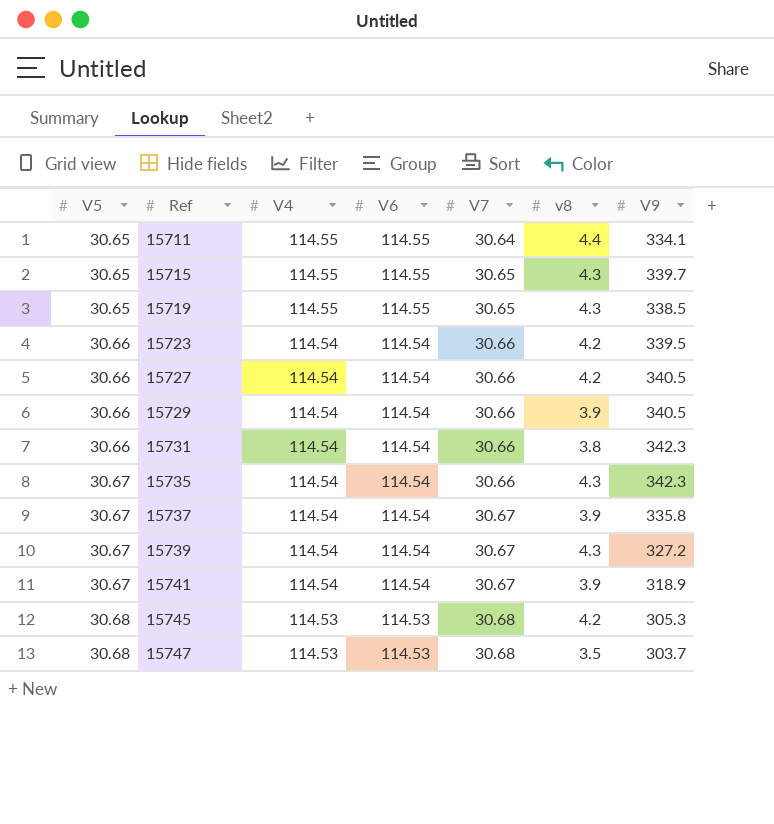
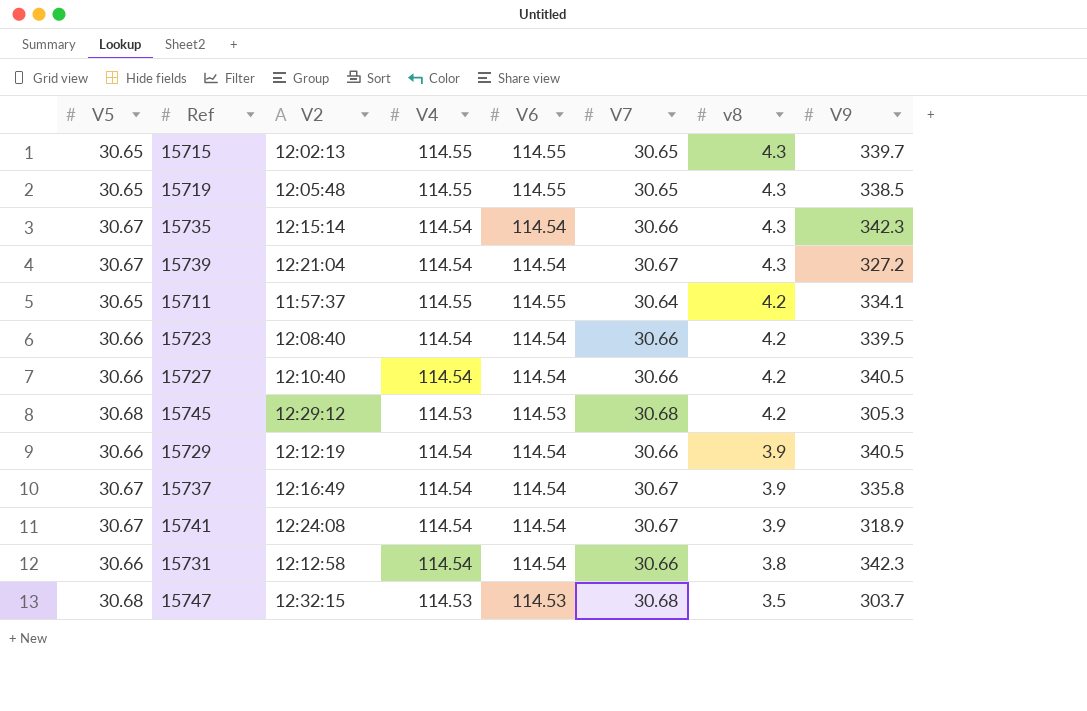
row order: V5 ascending -> v8 descending
column V2 | position: none -> 3
15711 | v8: 4.4 -> 4.2

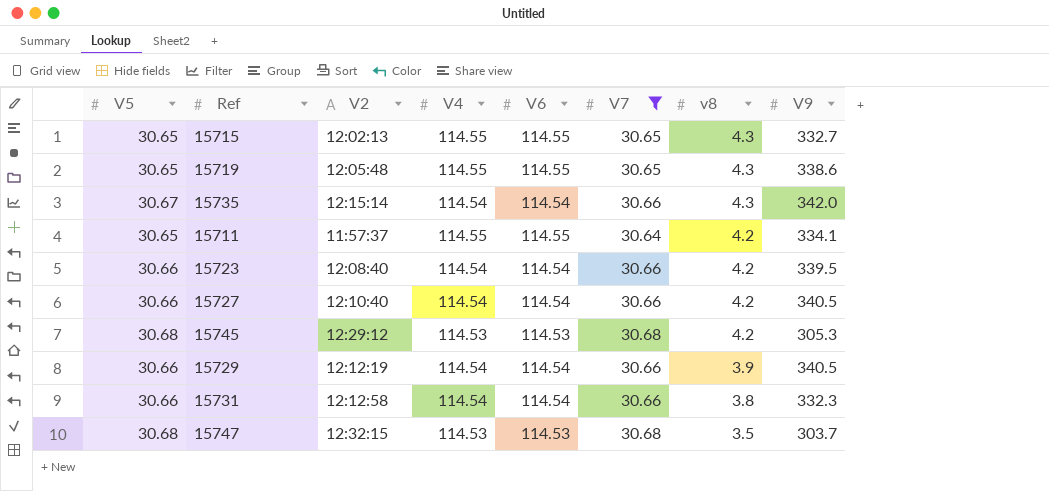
filter: none -> V7 != 30.67
15715 | V9: 339.7 -> 332.7
15719 | V9: 338.5 -> 338.6
15735 | V9: 342.3 -> 342.0
15731 | V9: 342.3 -> 332.3

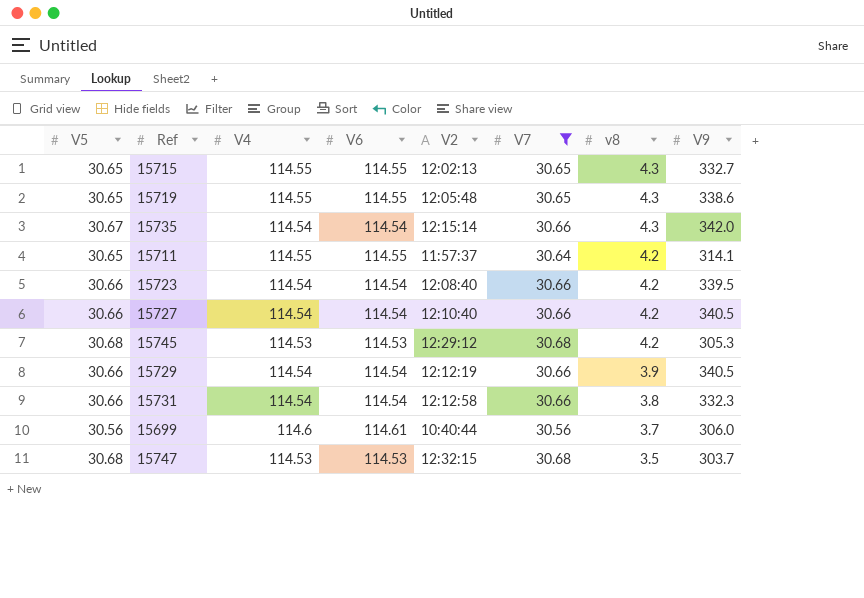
column V2 | position: 3 -> 5
15711 | V9: 334.1 -> 314.1
row 15699: none -> 30.56 | 114.6 | 114.61 | 10:40:44 | 30.56 | 3.7 | 306.0

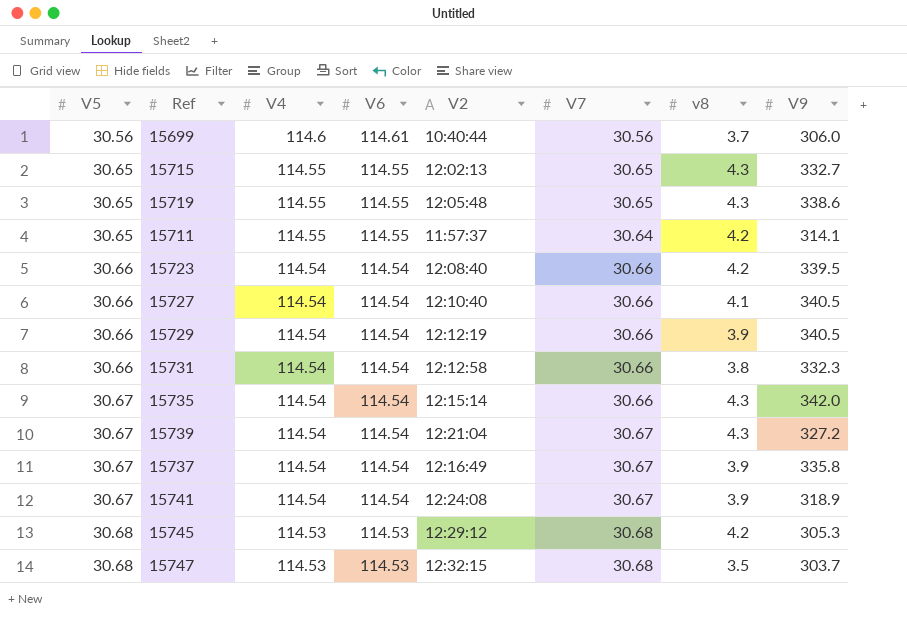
filter: V7 != 30.67 -> none
row order: v8 descending -> V5 ascending
15727 | v8: 4.2 -> 4.1

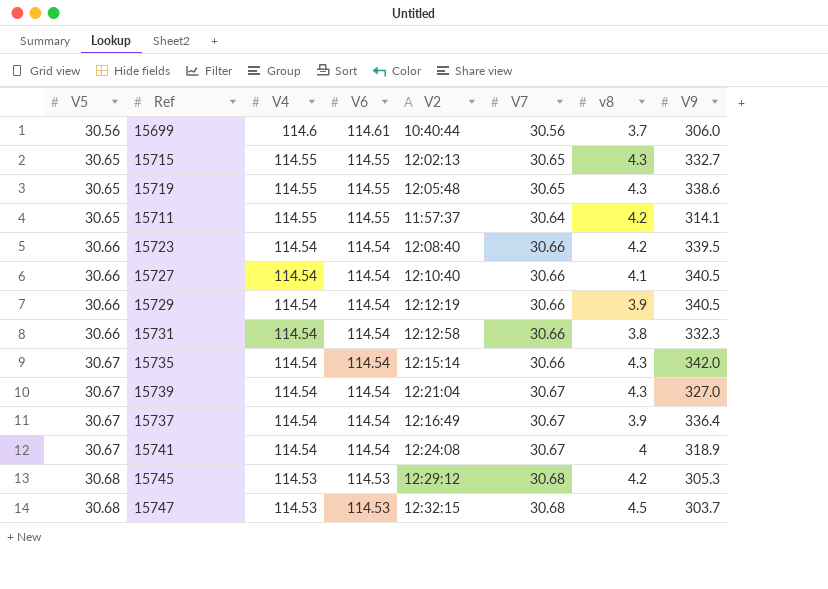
15739 | V9: 327.2 -> 327.0
15737 | V9: 335.8 -> 336.4
15741 | v8: 3.9 -> 4
15747 | v8: 3.5 -> 4.5

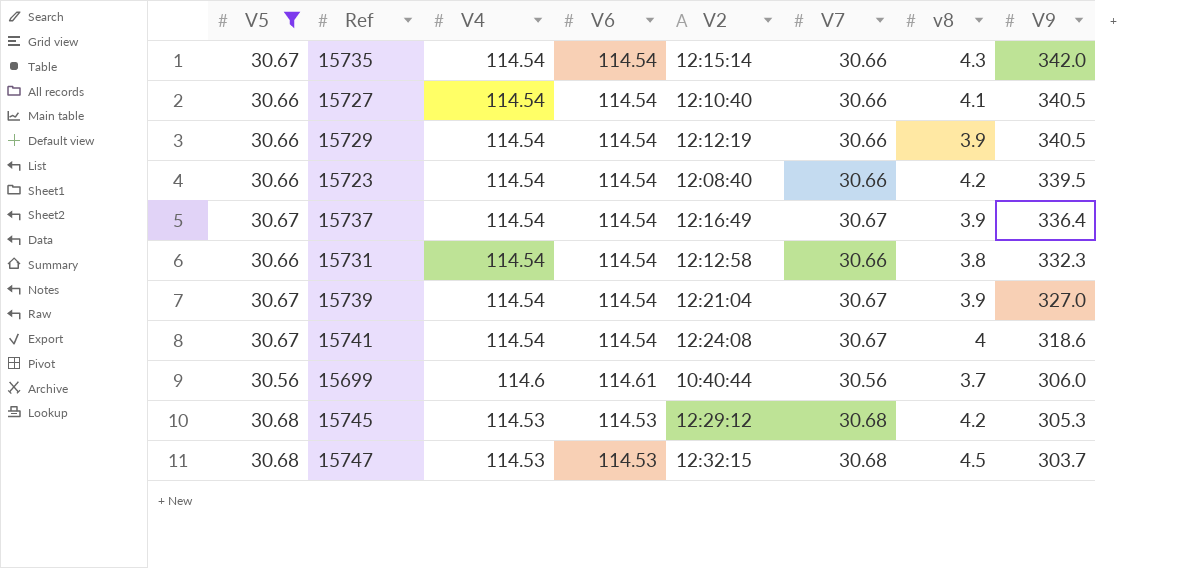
filter: none -> V5 != 30.65
row order: V5 ascending -> V9 descending
15739 | v8: 4.3 -> 3.9
15741 | V9: 318.9 -> 318.6

